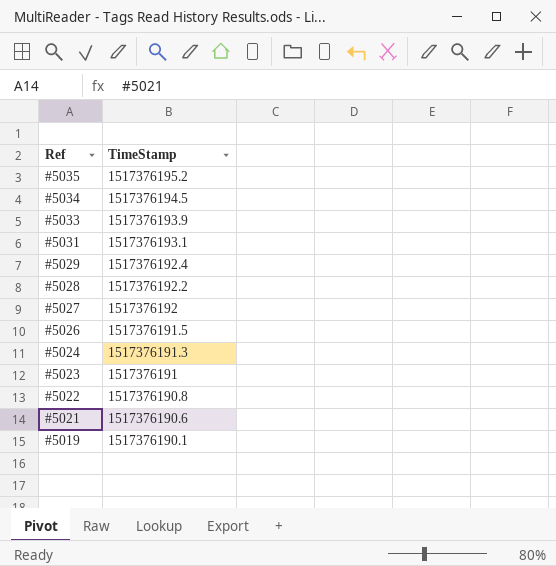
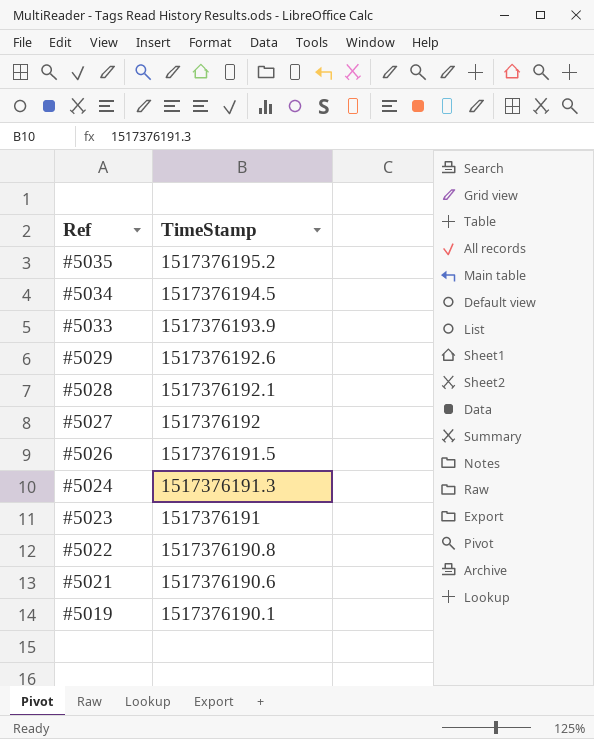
row #5031: 1517376193.1 -> none
#5029 | TimeStamp: 1517376192.4 -> 1517376192.6
#5028 | TimeStamp: 1517376192.2 -> 1517376192.1

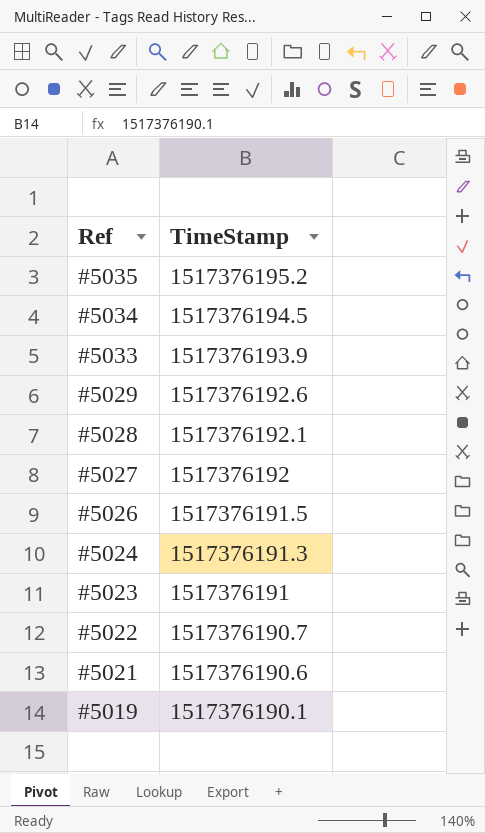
#5022 | TimeStamp: 1517376190.8 -> 1517376190.7

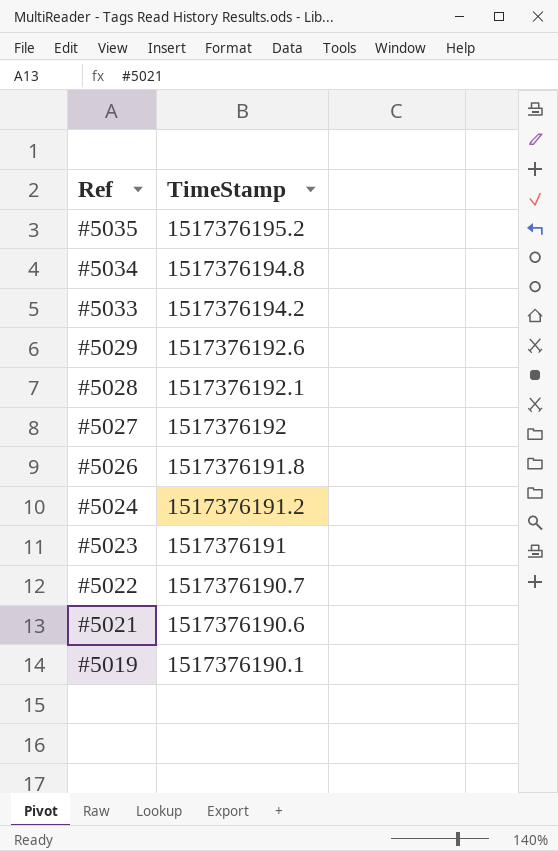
#5034 | TimeStamp: 1517376194.5 -> 1517376194.8
#5033 | TimeStamp: 1517376193.9 -> 1517376194.2
#5026 | TimeStamp: 1517376191.5 -> 1517376191.8
#5024 | TimeStamp: 1517376191.3 -> 1517376191.2

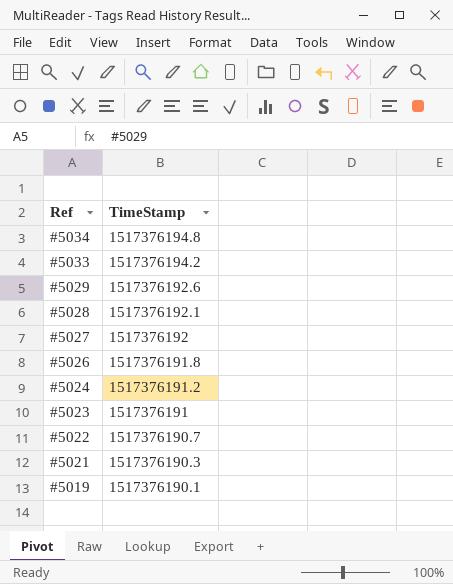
row #5035: 1517376195.2 -> none
#5021 | TimeStamp: 1517376190.6 -> 1517376190.3

